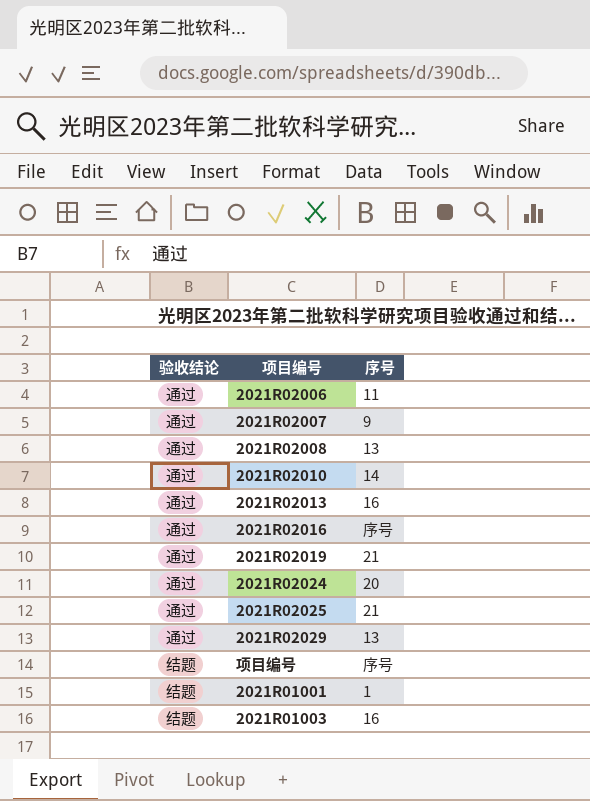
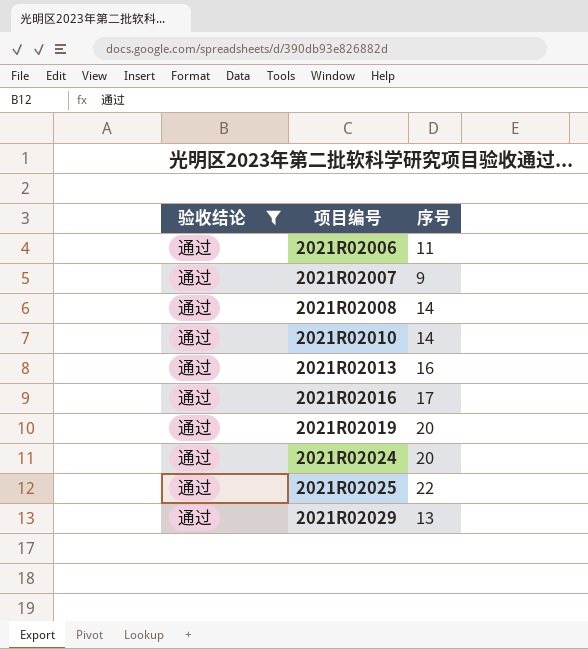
filter: none -> 验收结论 = 通过
2021R02008 | 序号: 13 -> 14
2021R02016 | 序号: 序号 -> 17
2021R02019 | 序号: 21 -> 20
2021R02025 | 序号: 21 -> 22

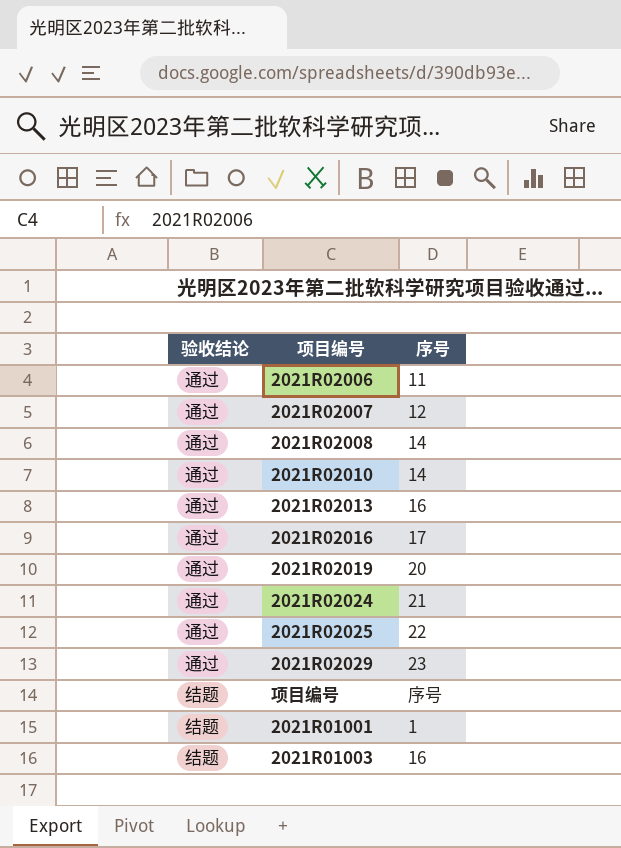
filter: 验收结论 = 通过 -> none
2021R02007 | 序号: 9 -> 12
2021R02024 | 序号: 20 -> 21
2021R02029 | 序号: 13 -> 23

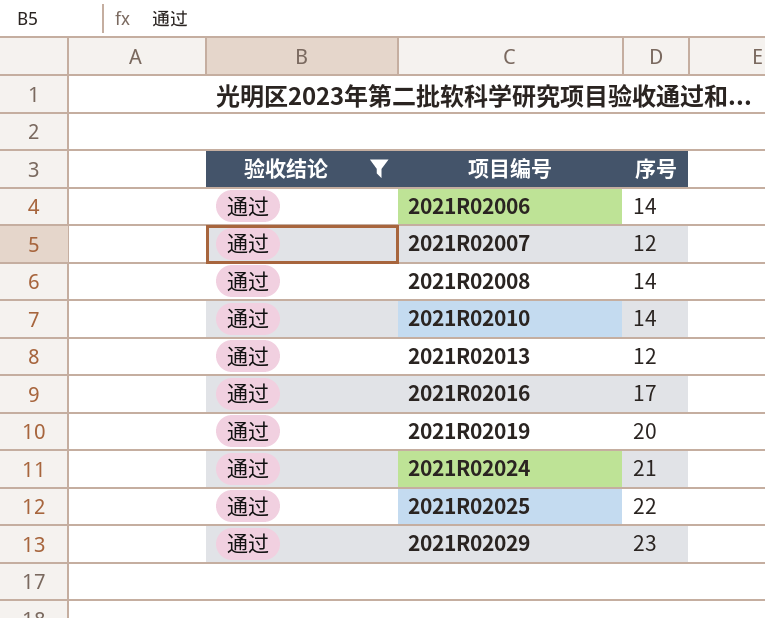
filter: none -> 验收结论 = 通过
2021R02006 | 序号: 11 -> 14
2021R02013 | 序号: 16 -> 12

